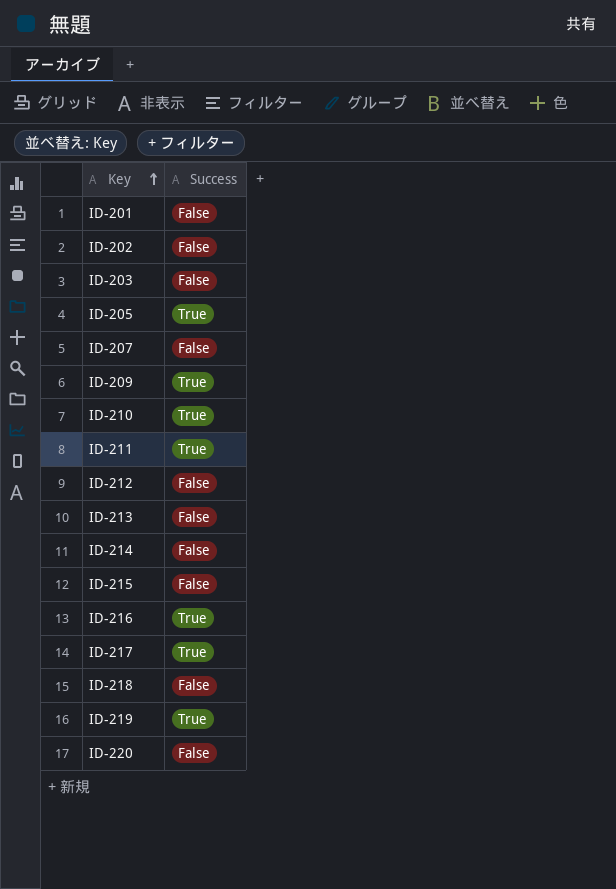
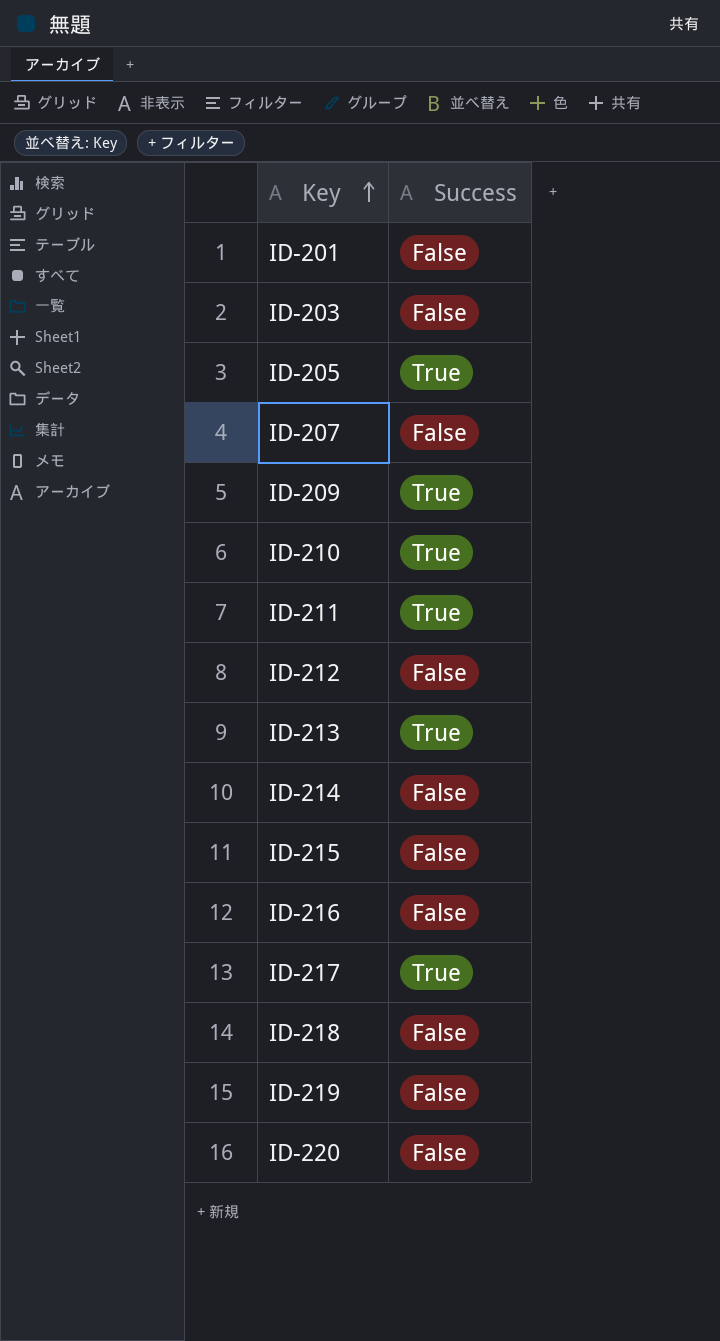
row ID-202: False -> none
ID-213 | Success: False -> True
ID-216 | Success: True -> False
ID-219 | Success: True -> False

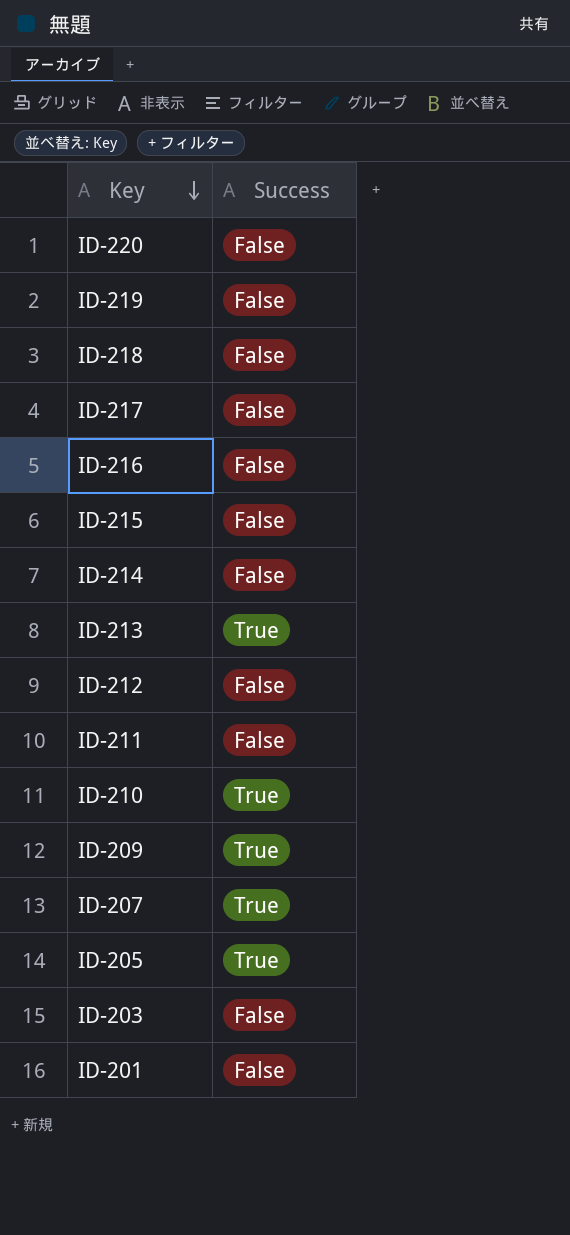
row order: Key ascending -> Key descending
ID-217 | Success: True -> False
ID-211 | Success: True -> False
ID-207 | Success: False -> True

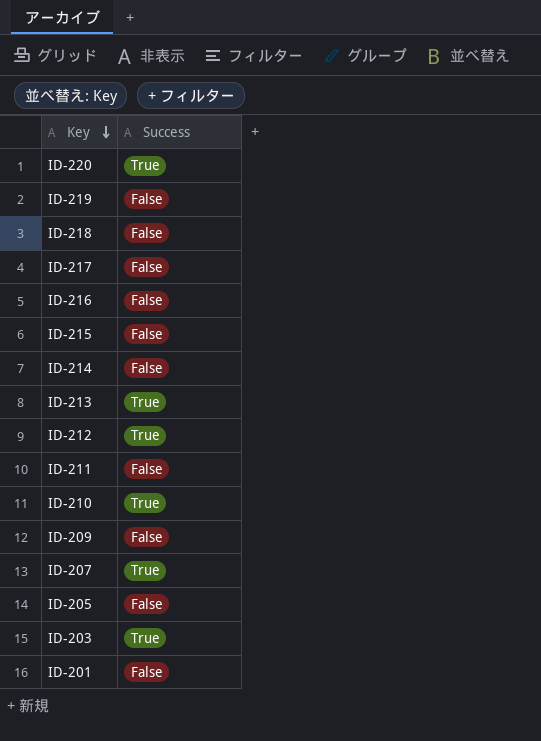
ID-220 | Success: False -> True
ID-212 | Success: False -> True
ID-209 | Success: True -> False
ID-205 | Success: True -> False
ID-203 | Success: False -> True

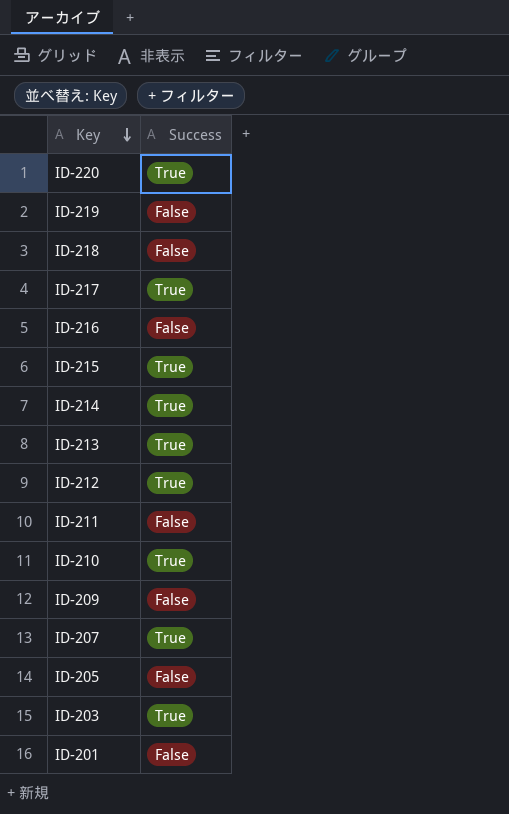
ID-217 | Success: False -> True
ID-215 | Success: False -> True
ID-214 | Success: False -> True

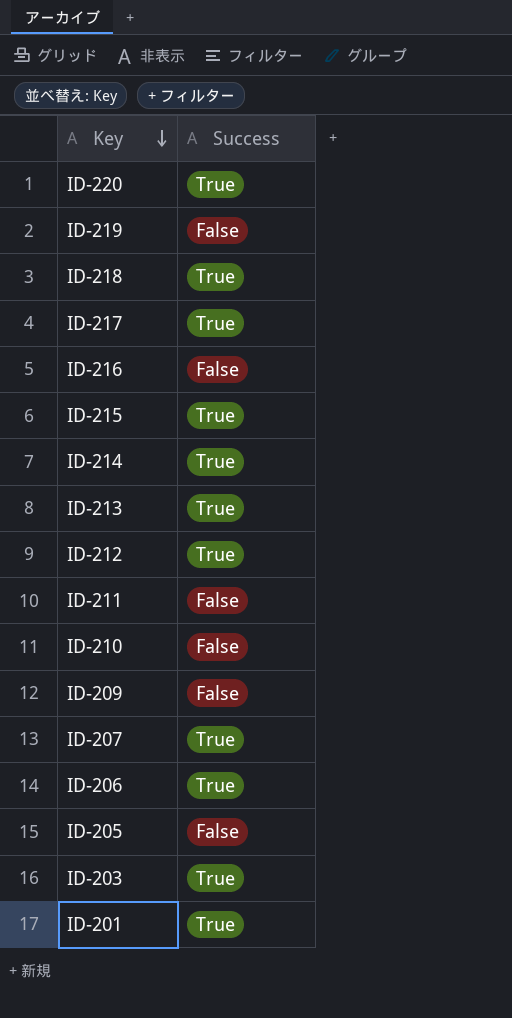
ID-218 | Success: False -> True
ID-210 | Success: True -> False
row ID-206: none -> True
ID-201 | Success: False -> True

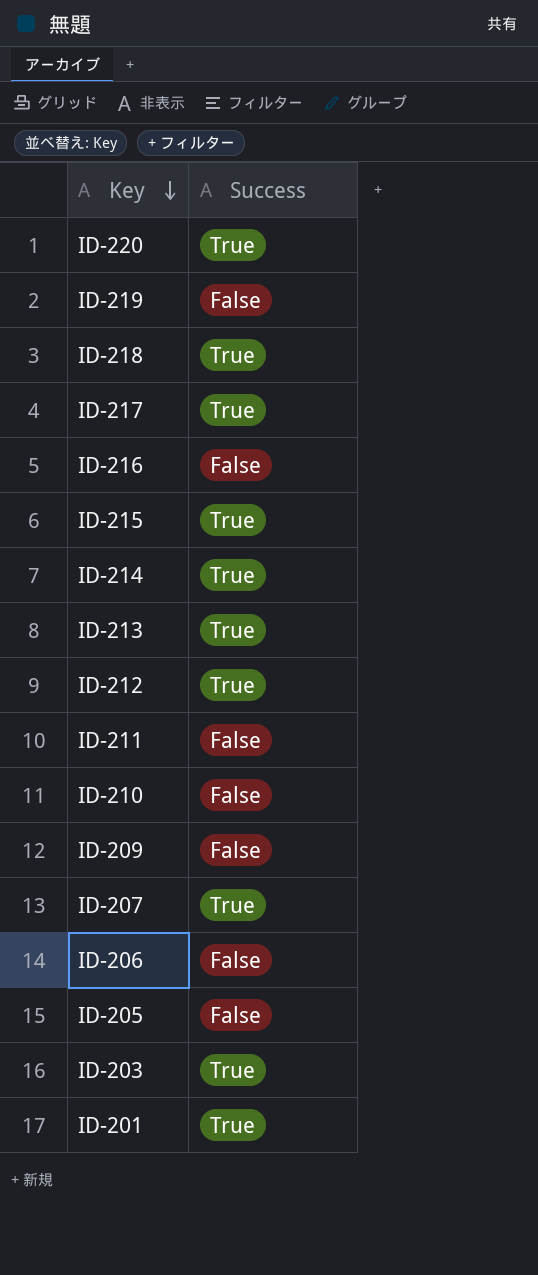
ID-206 | Success: True -> False

